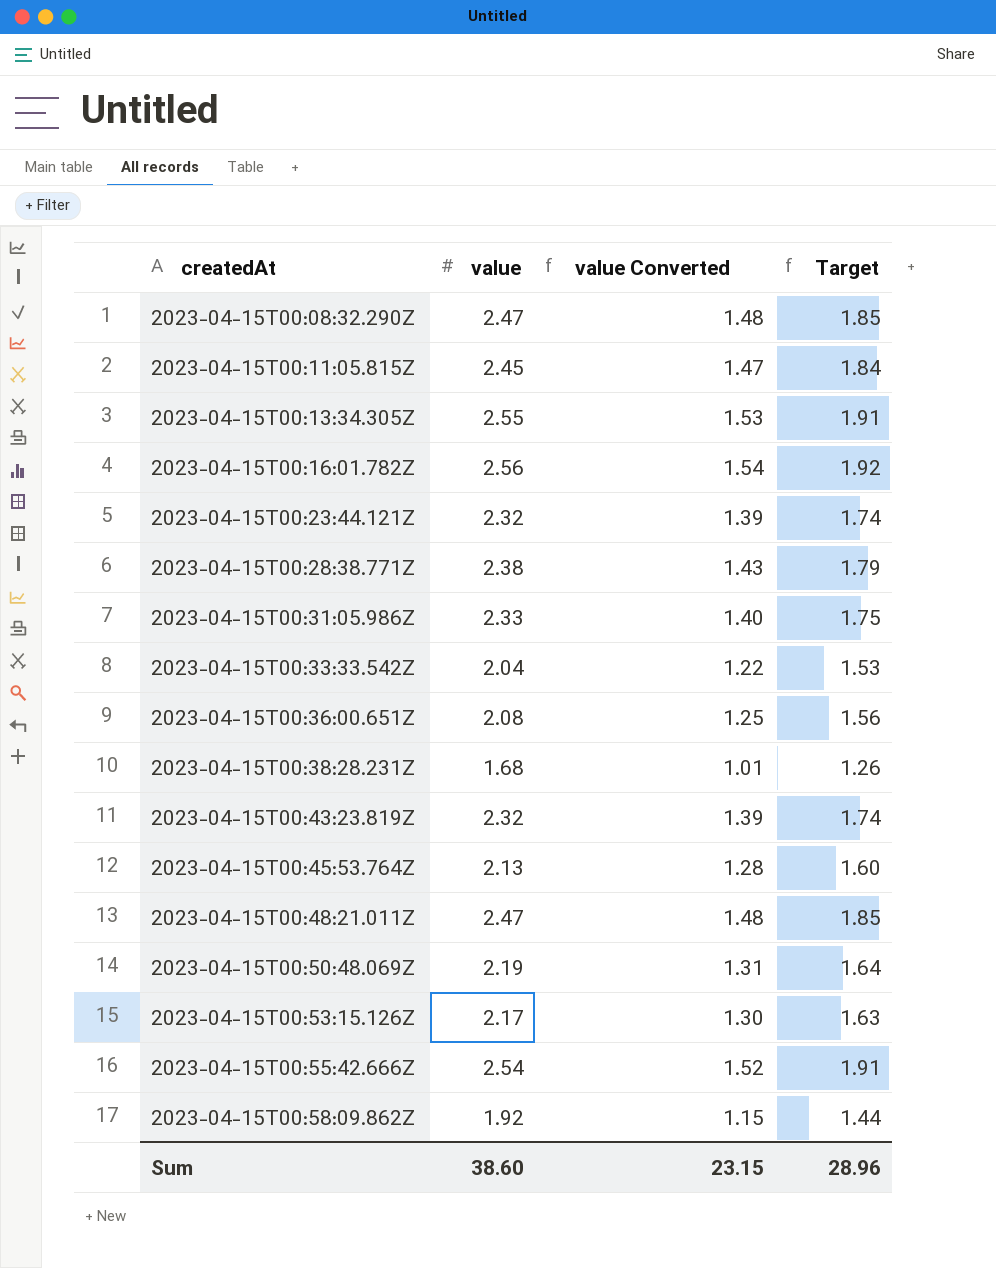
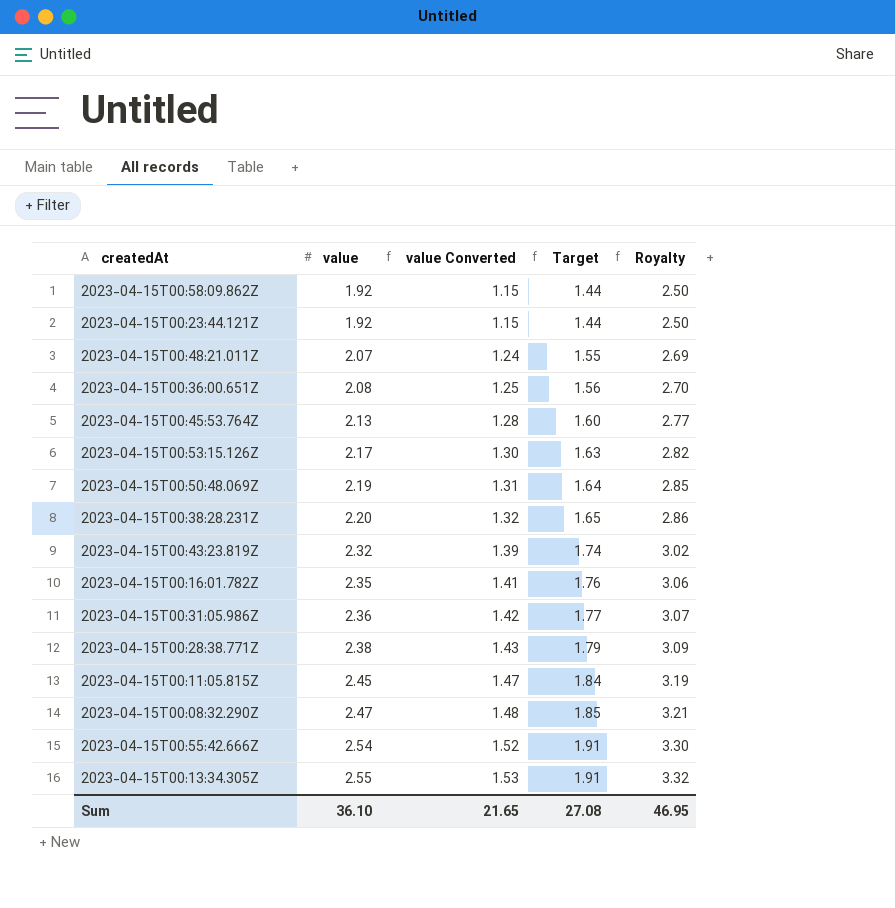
row order: createdAt ascending -> value ascending
column Royalty | formula: none -> [value] * 1.3
row 2023-04-15T00:33:33.542Z: 2.04 | 1.22 | 1.53 -> none
2023-04-15T00:23:44.121Z | value: 2.32 -> 1.92
2023-04-15T00:23:44.121Z | value Converted: 1.39 -> 1.15
2023-04-15T00:23:44.121Z | Target: 1.74 -> 1.44
2023-04-15T00:48:21.011Z | value: 2.47 -> 2.07
2023-04-15T00:48:21.011Z | value Converted: 1.48 -> 1.24
2023-04-15T00:48:21.011Z | Target: 1.85 -> 1.55
2023-04-15T00:38:28.231Z | value: 1.68 -> 2.20
2023-04-15T00:38:28.231Z | value Converted: 1.01 -> 1.32
2023-04-15T00:38:28.231Z | Target: 1.26 -> 1.65
2023-04-15T00:16:01.782Z | value: 2.56 -> 2.35
2023-04-15T00:16:01.782Z | value Converted: 1.54 -> 1.41
2023-04-15T00:16:01.782Z | Target: 1.92 -> 1.76
2023-04-15T00:31:05.986Z | value: 2.33 -> 2.36
2023-04-15T00:31:05.986Z | value Converted: 1.40 -> 1.42
2023-04-15T00:31:05.986Z | Target: 1.75 -> 1.77
Sum | value: 38.60 -> 36.10
Sum | value Converted: 23.15 -> 21.65
Sum | Target: 28.96 -> 27.08

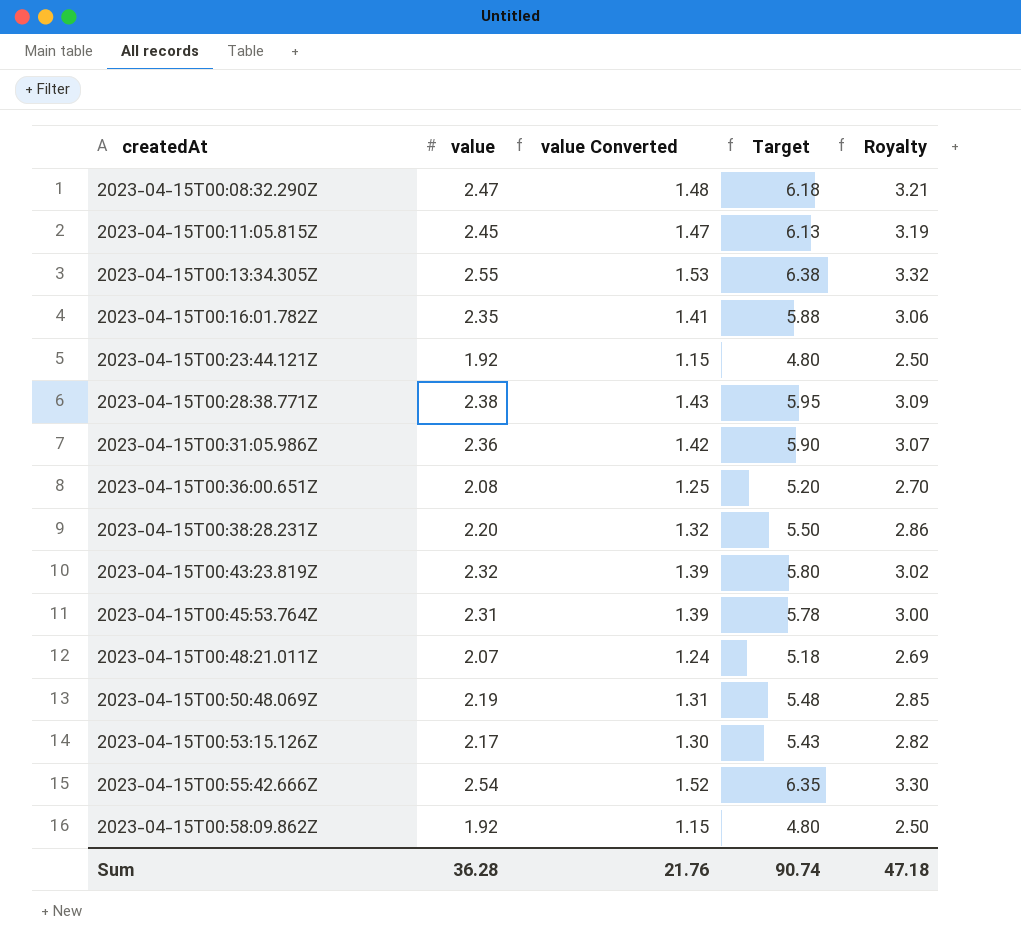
row order: value ascending -> createdAt ascending
column Target | formula: [value] * 0.75 -> [value] * 2.5
2023-04-15T00:45:53.764Z | value: 2.13 -> 2.31
2023-04-15T00:45:53.764Z | value Converted: 1.28 -> 1.39
2023-04-15T00:45:53.764Z | Royalty: 2.77 -> 3.00
Sum | value: 36.10 -> 36.28
Sum | value Converted: 21.65 -> 21.76
Sum | Target: 27.08 -> 90.74
Sum | Royalty: 46.95 -> 47.18

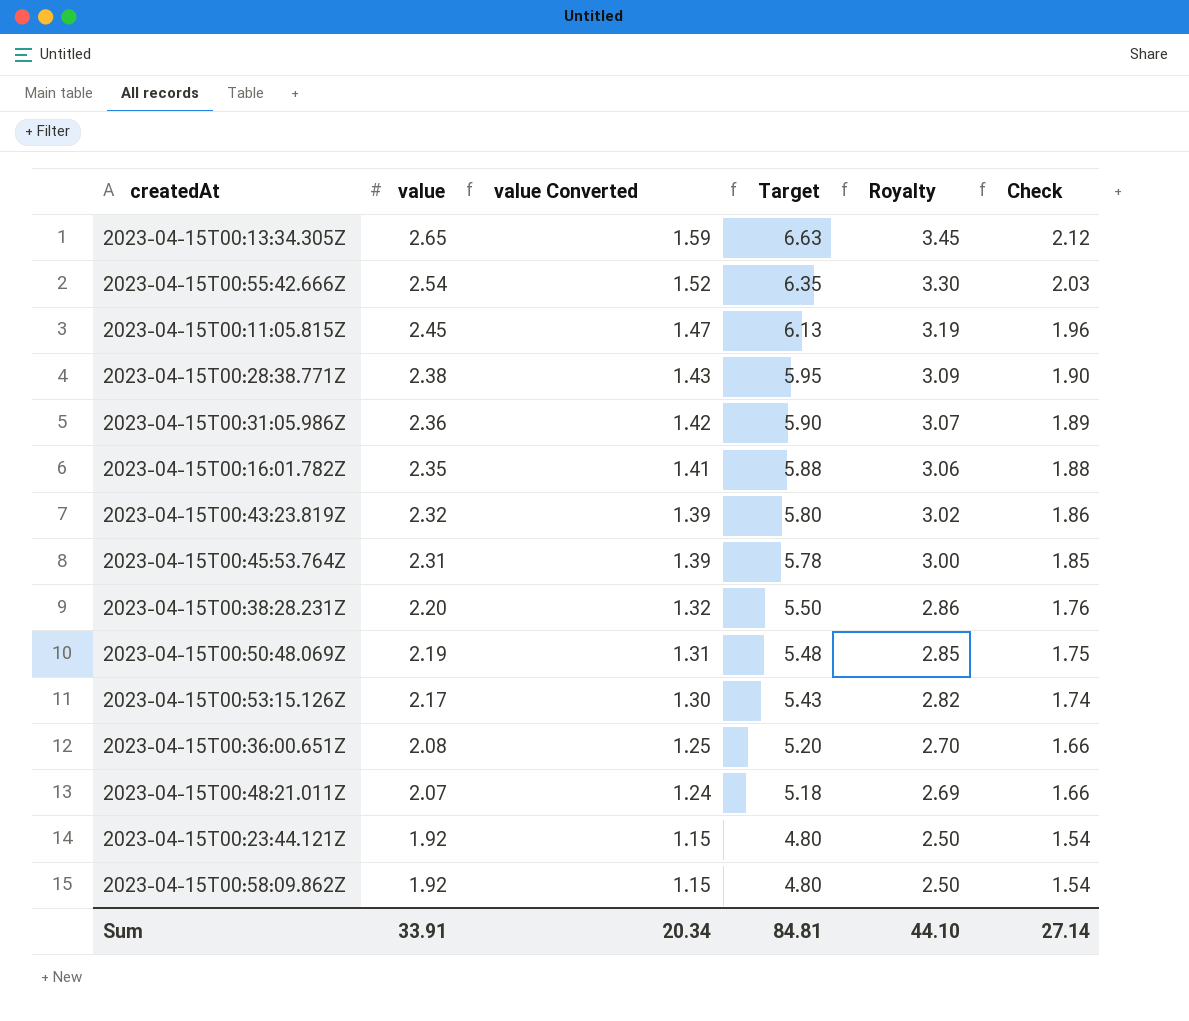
row order: createdAt ascending -> value descending
column Check | formula: none -> [value] * 0.8
row 2023-04-15T00:08:32.290Z: 2.47 | 1.48 | 6.18 | 3.21 -> none
2023-04-15T00:13:34.305Z | value: 2.55 -> 2.65
2023-04-15T00:13:34.305Z | value Converted: 1.53 -> 1.59
2023-04-15T00:13:34.305Z | Target: 6.38 -> 6.63
2023-04-15T00:13:34.305Z | Royalty: 3.32 -> 3.45
Sum | value: 36.28 -> 33.91
Sum | value Converted: 21.76 -> 20.34
Sum | Target: 90.74 -> 84.81
Sum | Royalty: 47.18 -> 44.10

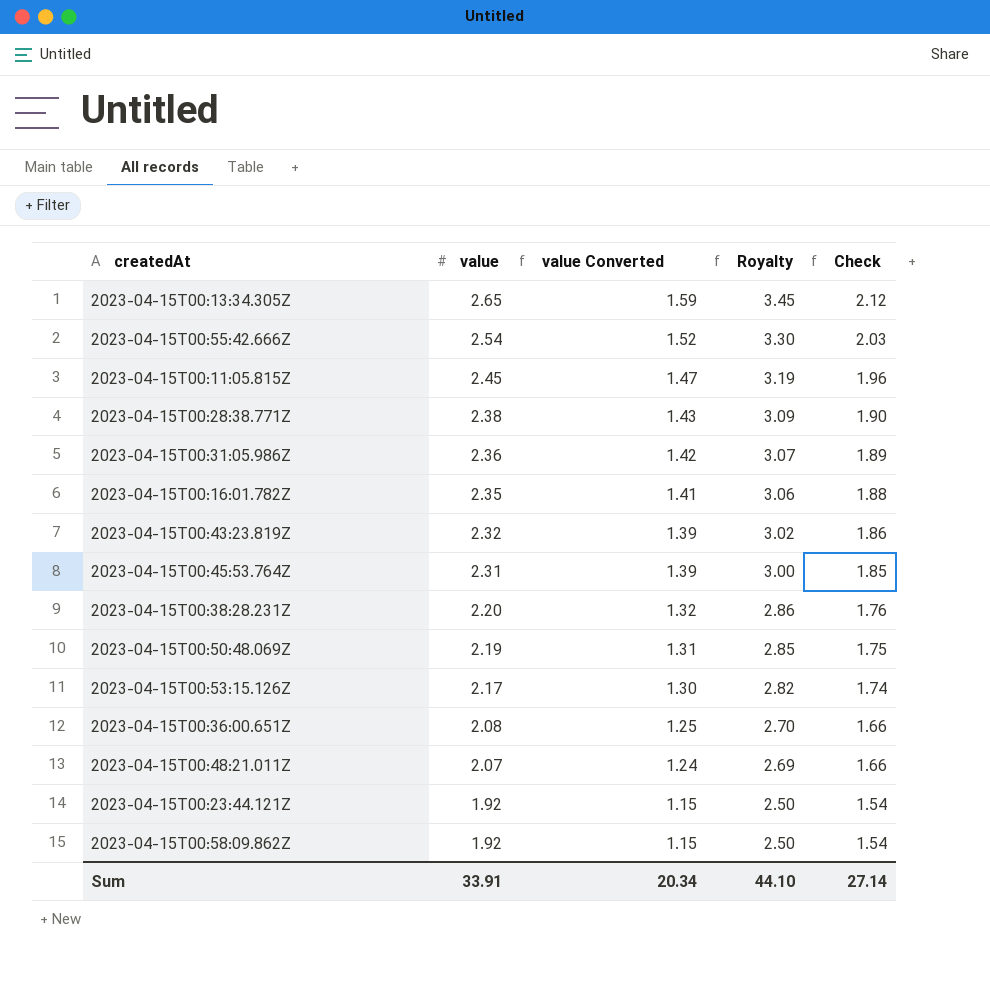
column Target | formula: [value] * 2.5 -> none

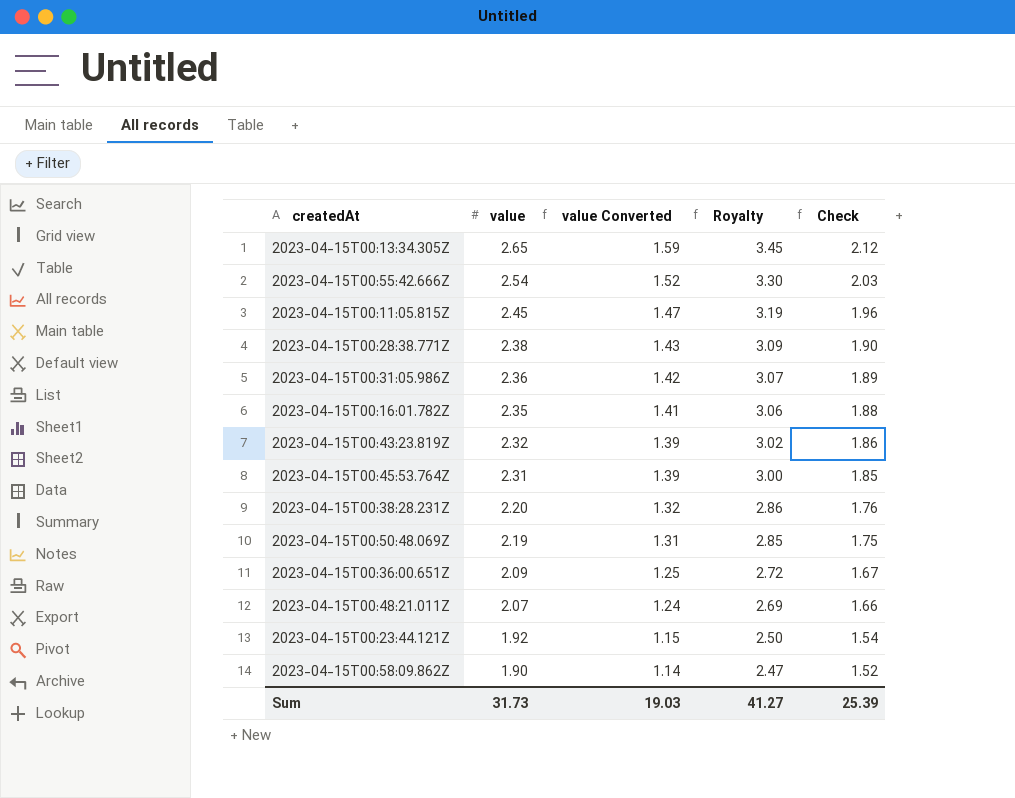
row 2023-04-15T00:53:15.126Z: 2.17 | 1.30 | 2.82 | 1.74 -> none
2023-04-15T00:36:00.651Z | value: 2.08 -> 2.09
2023-04-15T00:36:00.651Z | Royalty: 2.70 -> 2.72
2023-04-15T00:36:00.651Z | Check: 1.66 -> 1.67
2023-04-15T00:58:09.862Z | value: 1.92 -> 1.90
2023-04-15T00:58:09.862Z | value Converted: 1.15 -> 1.14
2023-04-15T00:58:09.862Z | Royalty: 2.50 -> 2.47
2023-04-15T00:58:09.862Z | Check: 1.54 -> 1.52
Sum | value: 33.91 -> 31.73
Sum | value Converted: 20.34 -> 19.03
Sum | Royalty: 44.10 -> 41.27
Sum | Check: 27.14 -> 25.39

